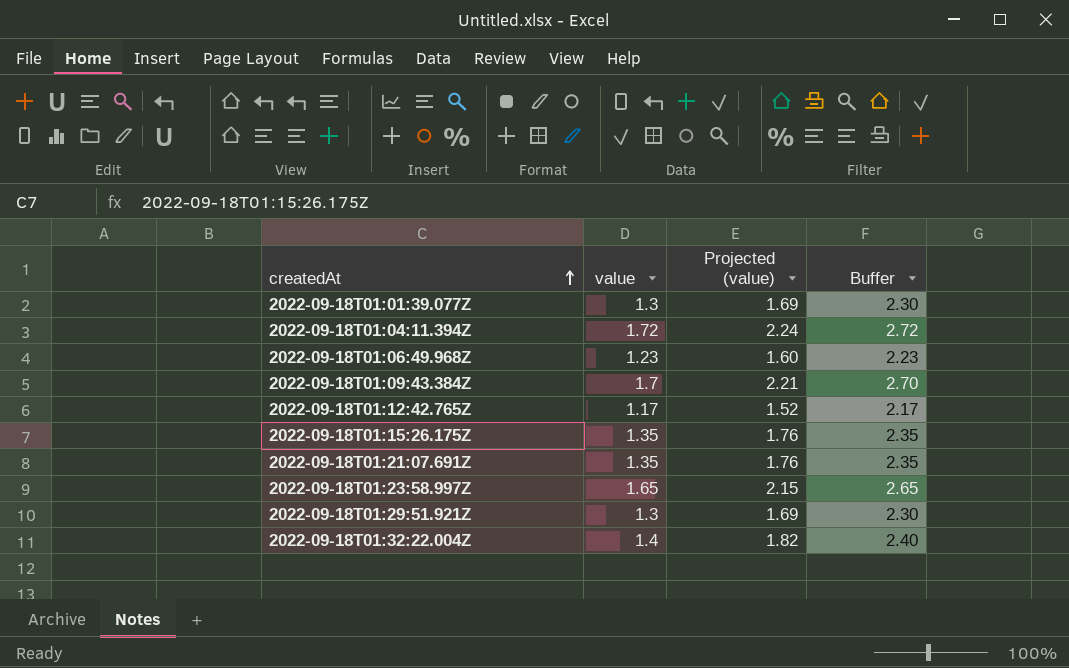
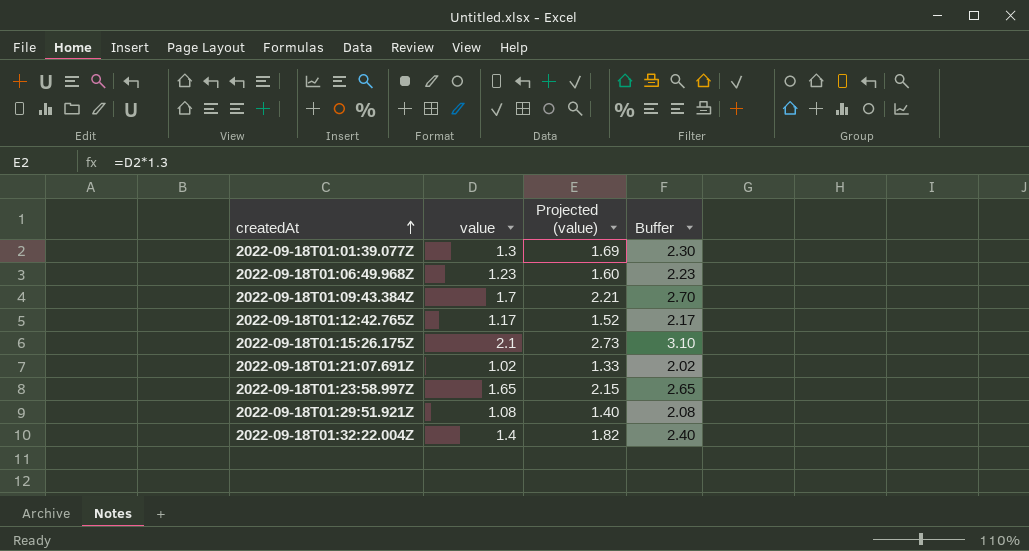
row 2022-09-18T01:04:11.394Z: 1.72 | 2.24 | 2.72 -> none
2022-09-18T01:15:26.175Z | value: 1.35 -> 2.1
2022-09-18T01:15:26.175Z | Projected (value): 1.76 -> 2.73
2022-09-18T01:15:26.175Z | Buffer: 2.35 -> 3.10
2022-09-18T01:21:07.691Z | value: 1.35 -> 1.02
2022-09-18T01:21:07.691Z | Projected (value): 1.76 -> 1.33
2022-09-18T01:21:07.691Z | Buffer: 2.35 -> 2.02
2022-09-18T01:29:51.921Z | value: 1.3 -> 1.08
2022-09-18T01:29:51.921Z | Projected (value): 1.69 -> 1.40
2022-09-18T01:29:51.921Z | Buffer: 2.30 -> 2.08

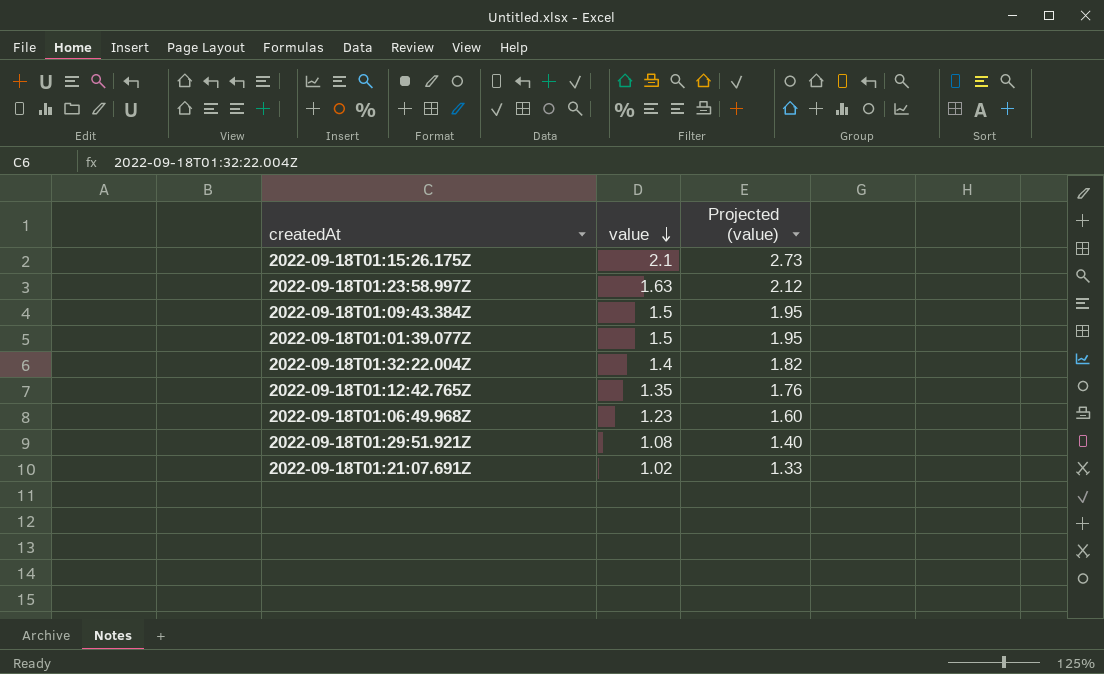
row order: createdAt ascending -> value descending
column Buffer | formula: [value] + 1 -> none
2022-09-18T01:23:58.997Z | value: 1.65 -> 1.63
2022-09-18T01:23:58.997Z | Projected (value): 2.15 -> 2.12
2022-09-18T01:09:43.384Z | value: 1.7 -> 1.5
2022-09-18T01:09:43.384Z | Projected (value): 2.21 -> 1.95
2022-09-18T01:01:39.077Z | value: 1.3 -> 1.5
2022-09-18T01:01:39.077Z | Projected (value): 1.69 -> 1.95
2022-09-18T01:12:42.765Z | value: 1.17 -> 1.35
2022-09-18T01:12:42.765Z | Projected (value): 1.52 -> 1.76

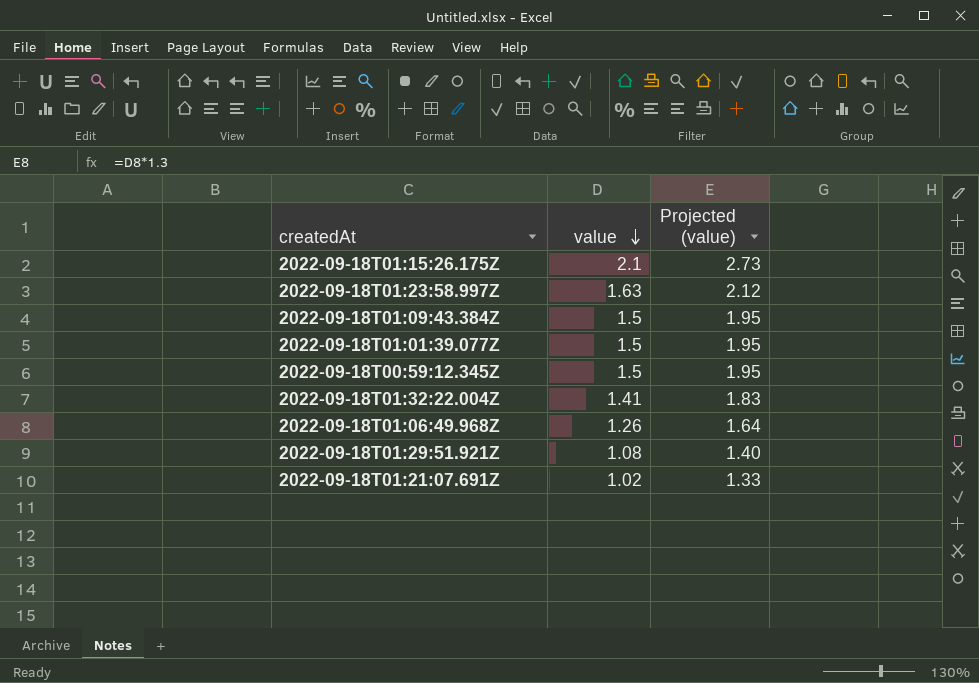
row 2022-09-18T01:12:42.765Z: 1.35 | 1.76 -> none
row 2022-09-18T00:59:12.345Z: none -> 1.5 | 1.95
2022-09-18T01:32:22.004Z | value: 1.4 -> 1.41
2022-09-18T01:32:22.004Z | Projected (value): 1.82 -> 1.83
2022-09-18T01:06:49.968Z | value: 1.23 -> 1.26
2022-09-18T01:06:49.968Z | Projected (value): 1.60 -> 1.64

